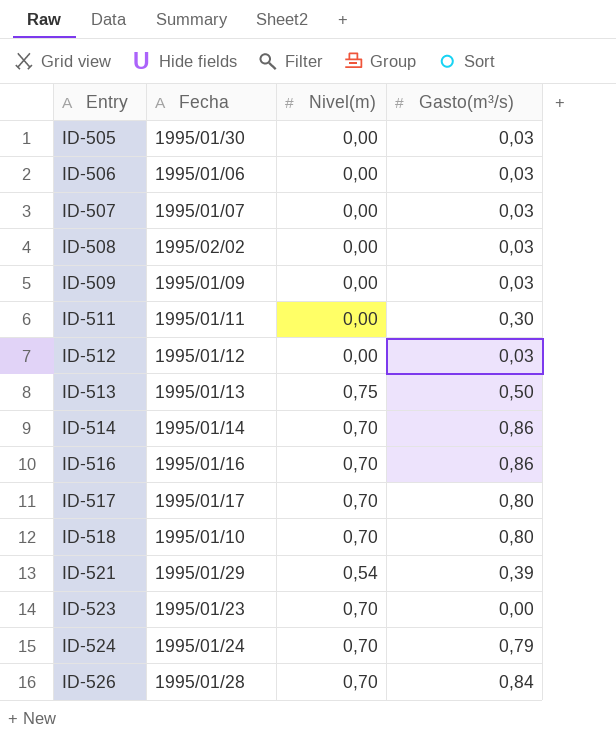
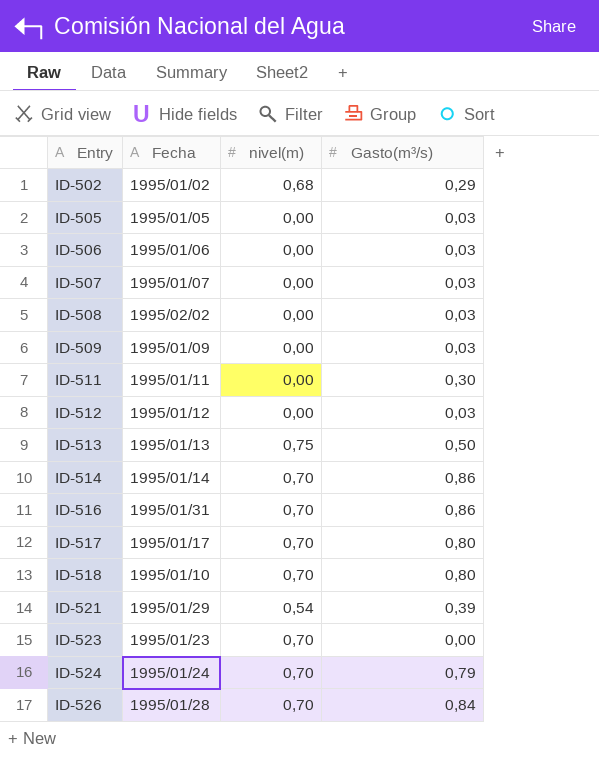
column name: Nivel(m) -> nivel(m)
row ID-502: none -> 1995/01/02 | 0,68 | 0,29
ID-505 | Fecha: 1995/01/30 -> 1995/01/05
ID-516 | Fecha: 1995/01/16 -> 1995/01/31

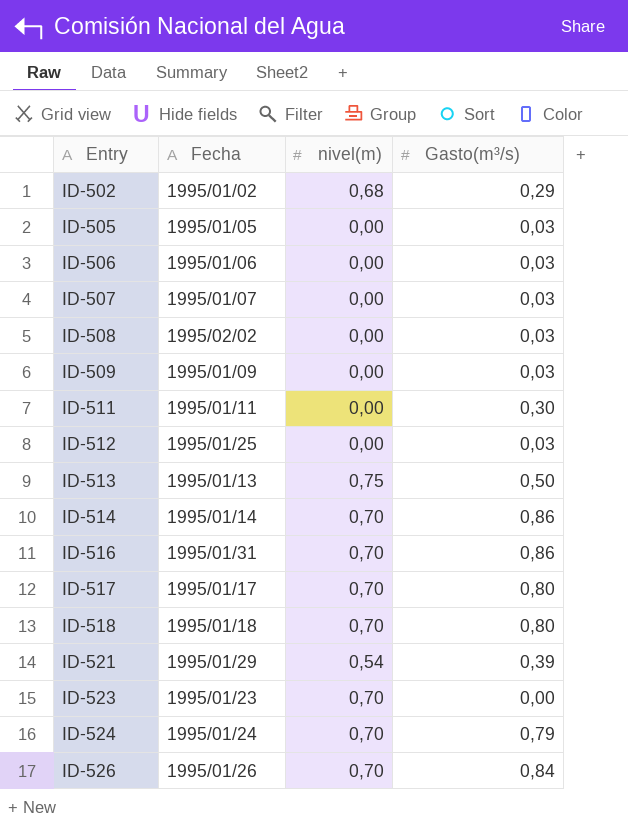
ID-512 | Fecha: 1995/01/12 -> 1995/01/25
ID-518 | Fecha: 1995/01/10 -> 1995/01/18
ID-526 | Fecha: 1995/01/28 -> 1995/01/26

